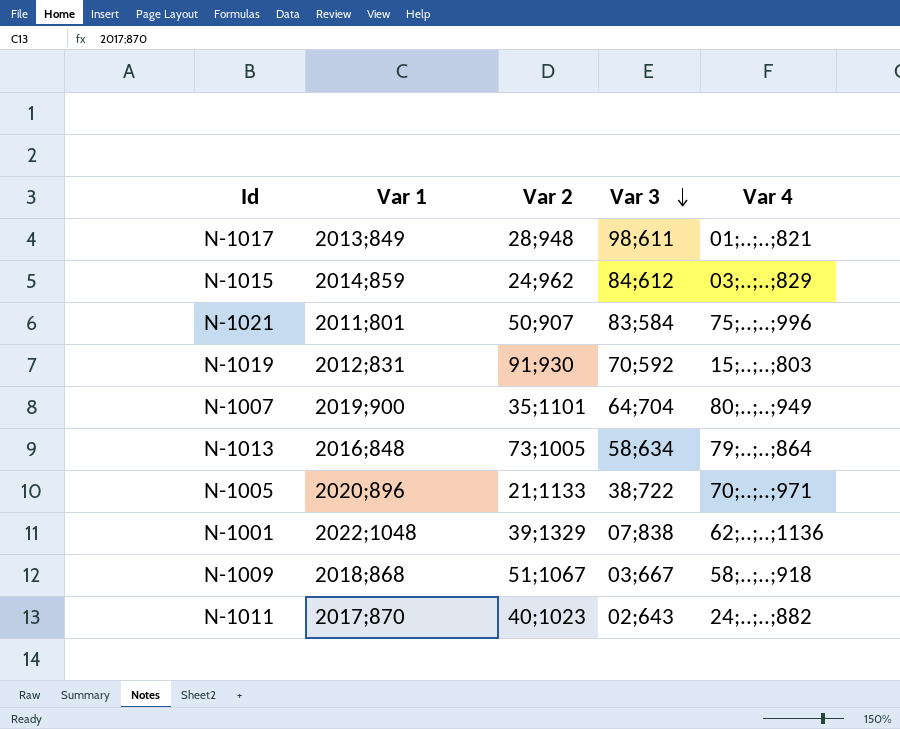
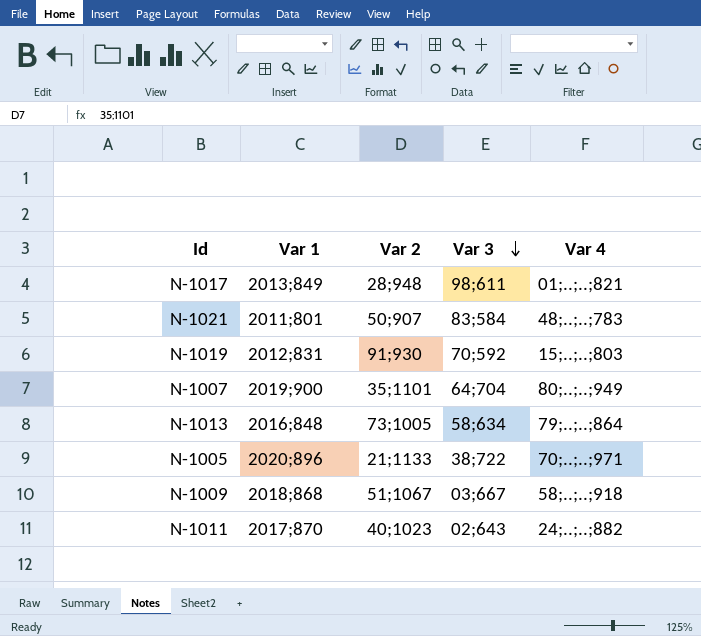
row N-1015: 2014;859 | 24;962 | 84;612 | 03;..;..;829 -> none
row N-1001: 2022;1048 | 39;1329 | 07;838 | 62;..;..;1136 -> none
N-1021 | Var 4: 75;..;..;996 -> 48;..;..;783

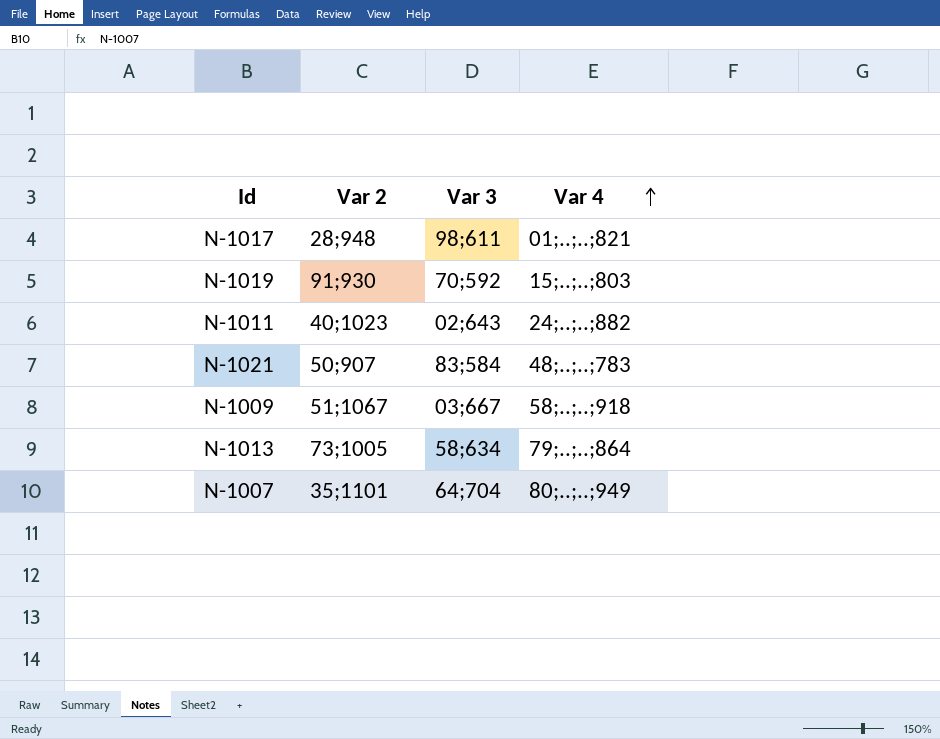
row order: Var 3 descending -> Var 4 ascending
column Var 1 | position: 2 -> none
row N-1005: 2020;896 | 21;1133 | 38;722 | 70;..;..;971 -> none

